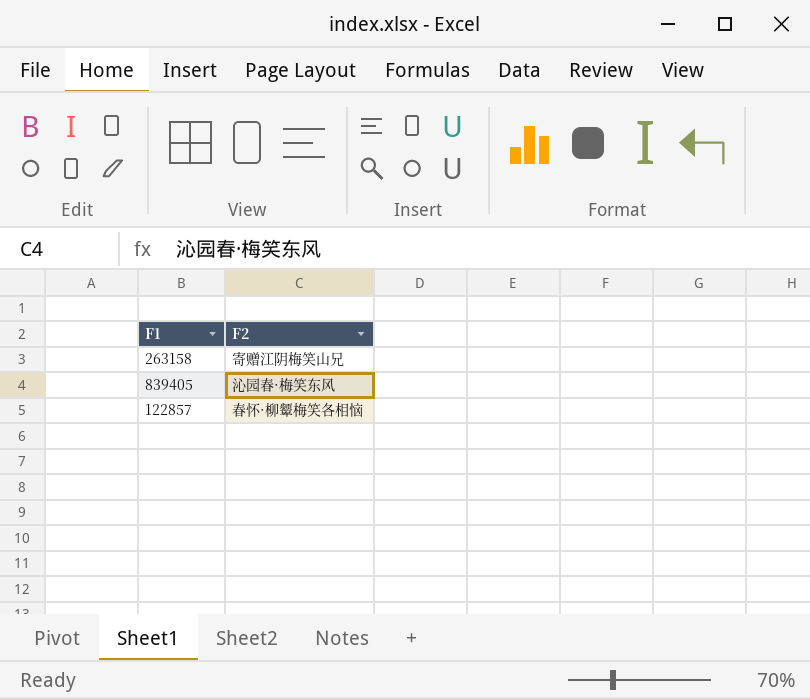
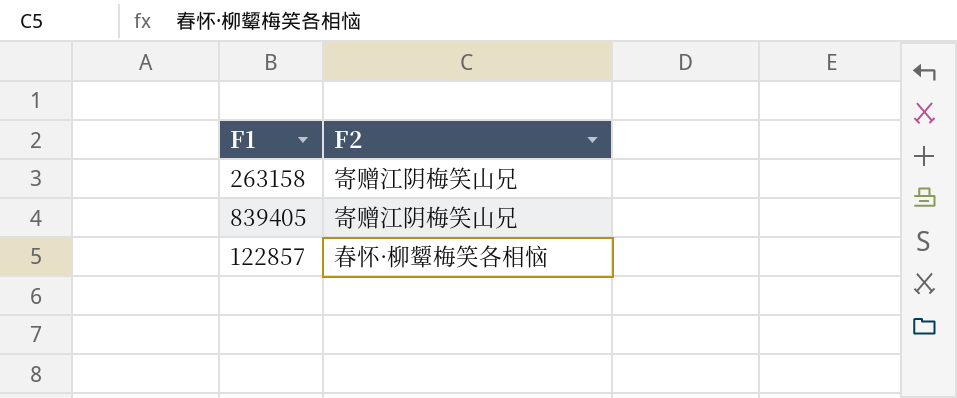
839405 | F2: 沁园春·梅笑东风 -> 寄赠江阴梅笑山兄

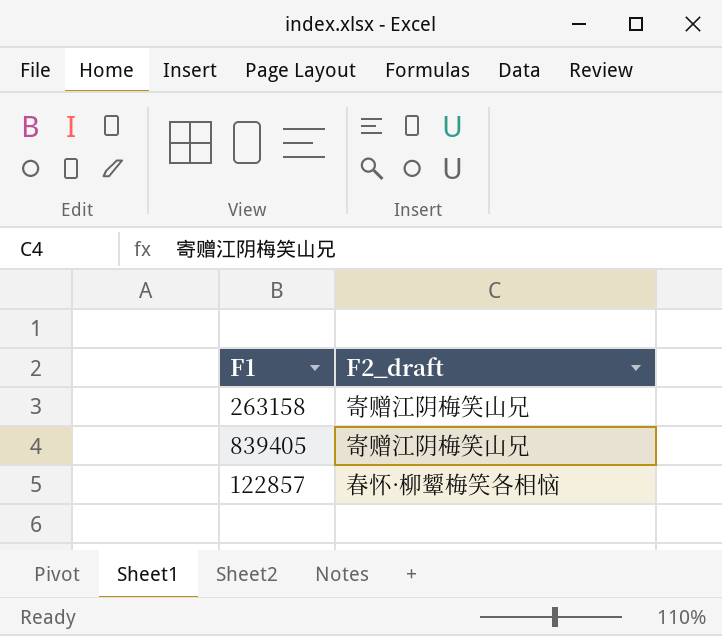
column name: F2 -> F2_draft

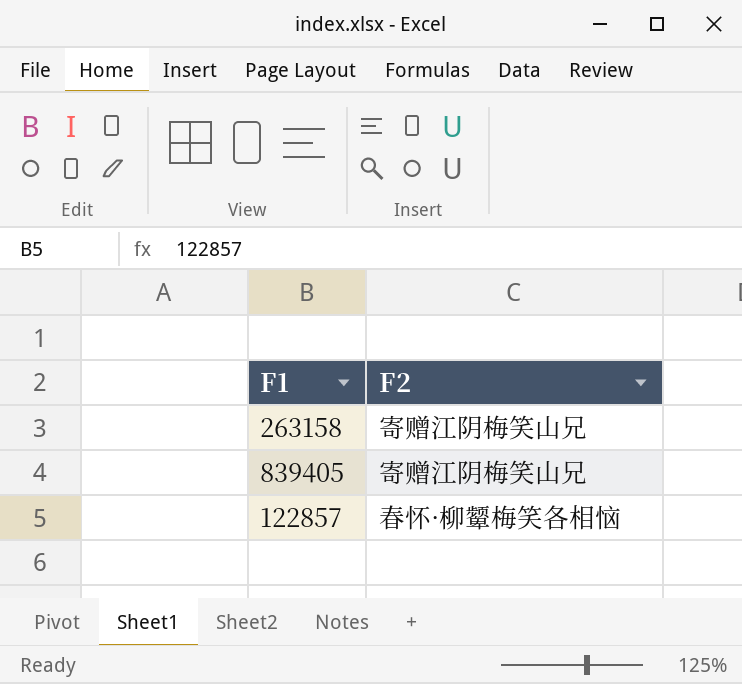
column name: F2_draft -> F2

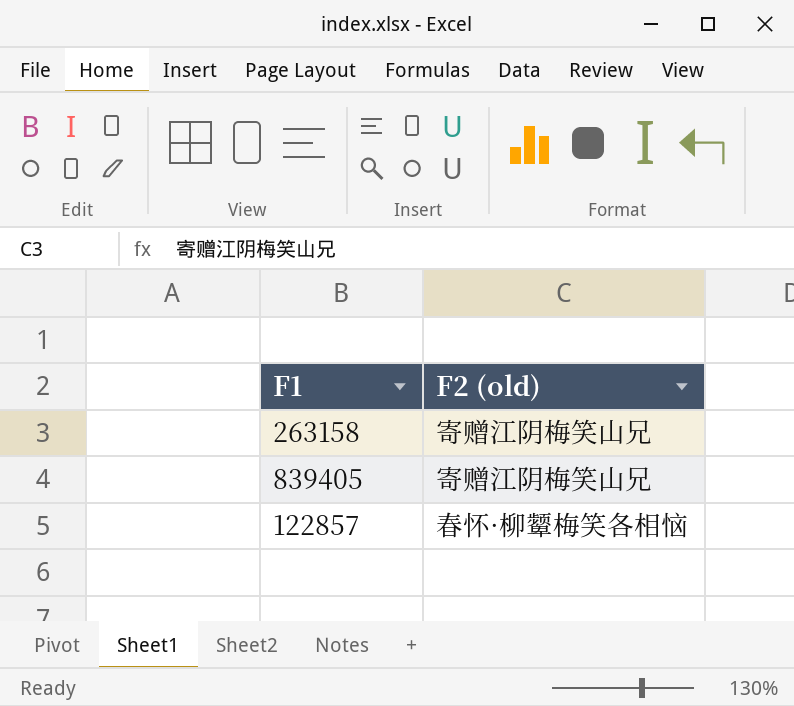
column name: F2 -> F2 (old)

